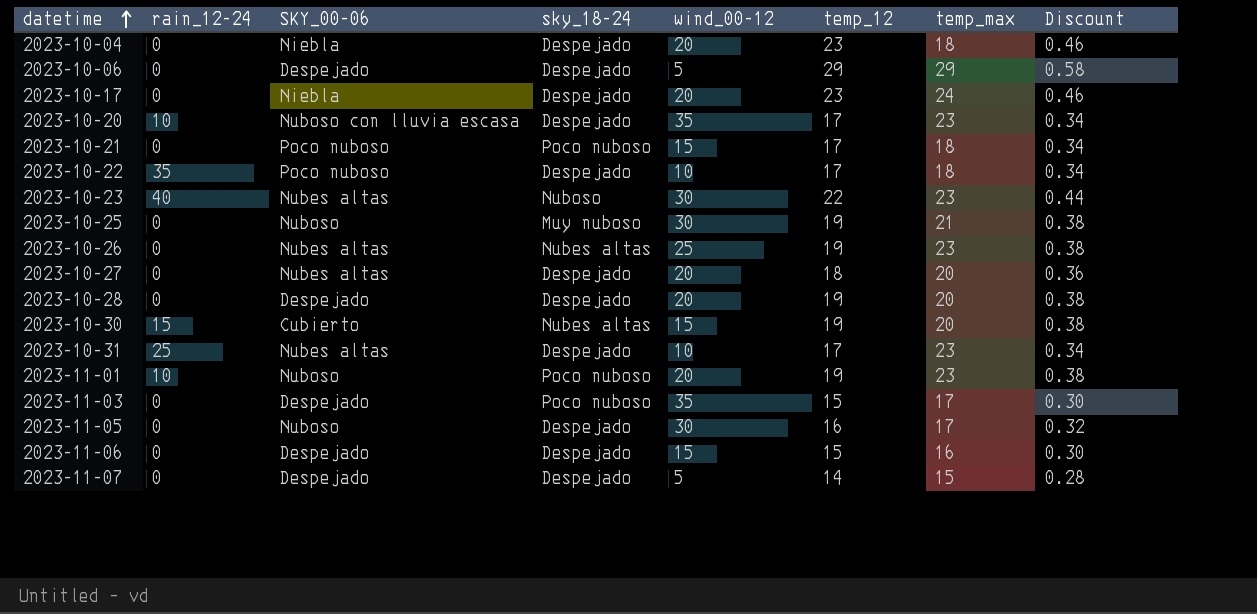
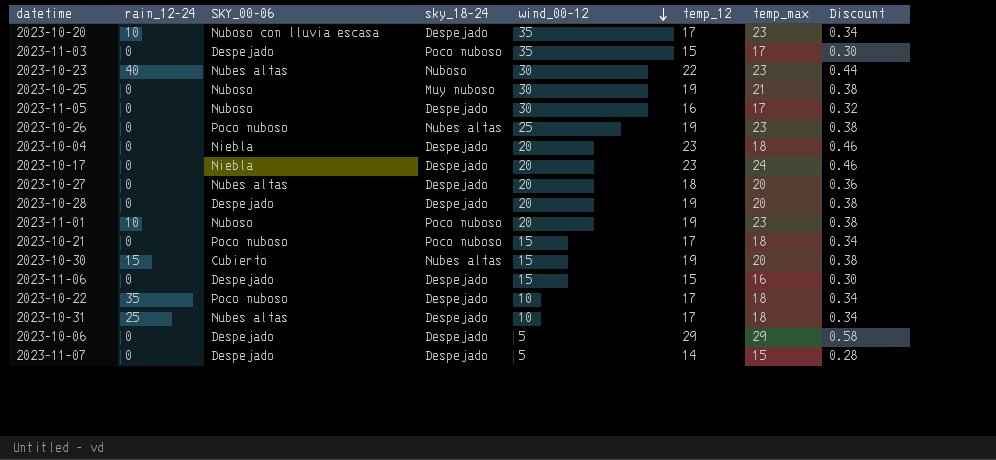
row order: datetime ascending -> wind_00-12 descending
2023-10-26 | SKY_00-06: Nubes altas -> Poco nuboso
2023-10-31 | temp_max: 23 -> 18

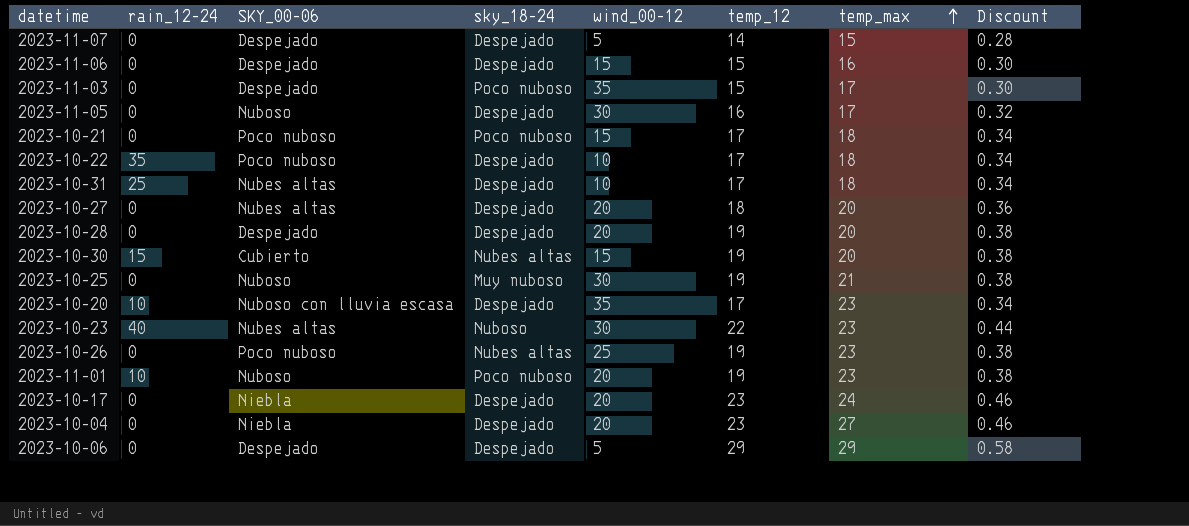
row order: wind_00-12 descending -> temp_max ascending
2023-10-04 | temp_max: 18 -> 27

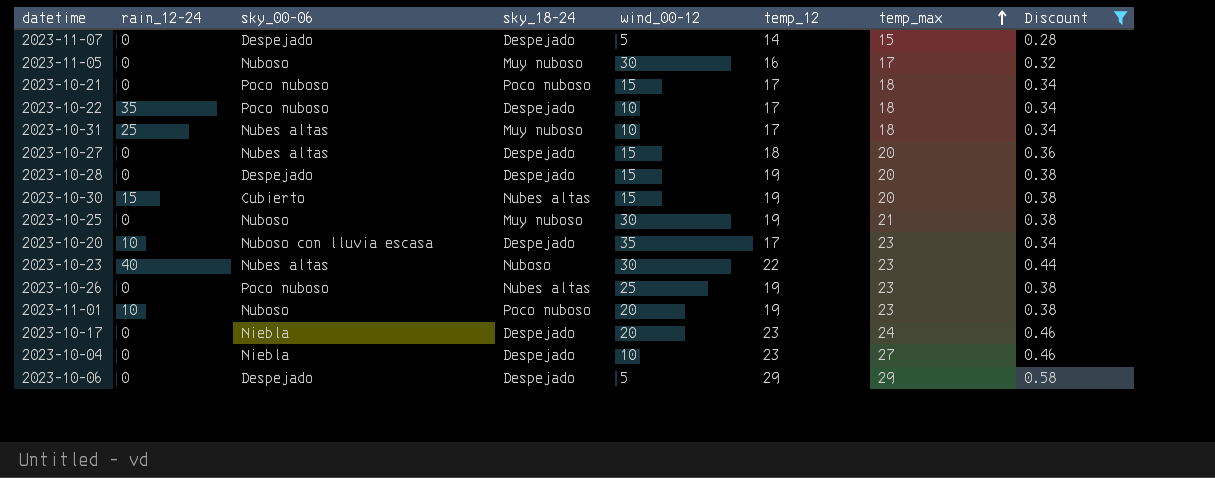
filter: none -> Discount != 0.30
column name: SKY_00-06 -> sky_00-06
2023-11-05 | sky_18-24: Despejado -> Muy nuboso
2023-10-31 | sky_18-24: Despejado -> Muy nuboso
2023-10-27 | wind_00-12: 20 -> 15
2023-10-28 | wind_00-12: 20 -> 15
2023-10-04 | wind_00-12: 20 -> 10

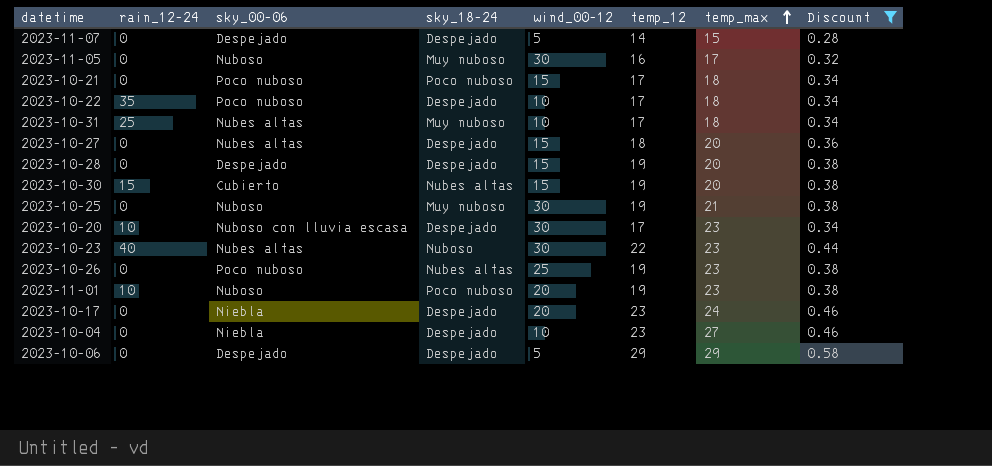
2023-10-20 | wind_00-12: 35 -> 30

